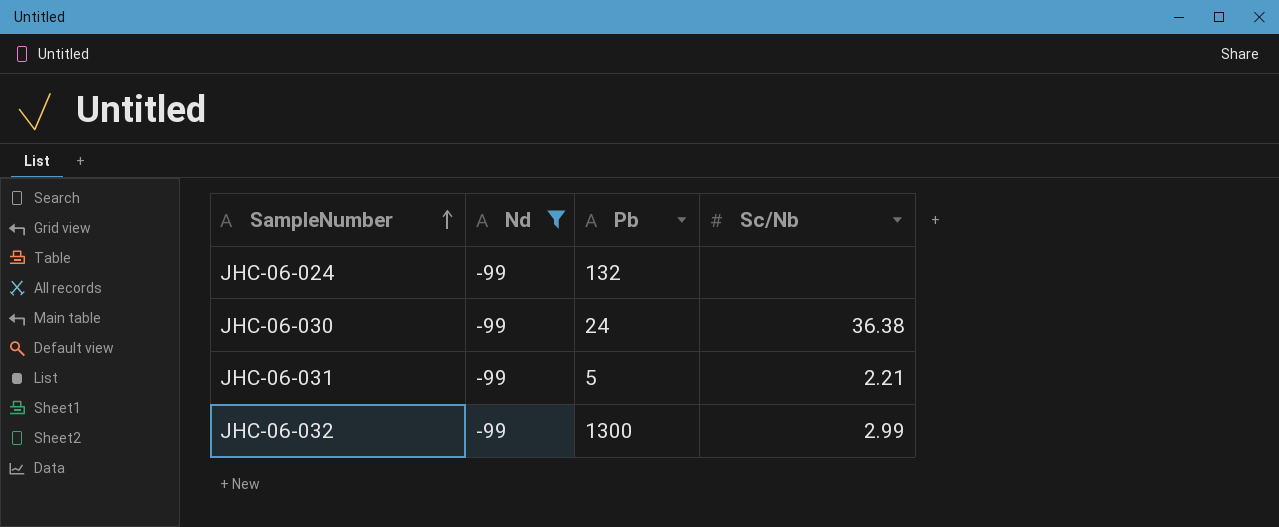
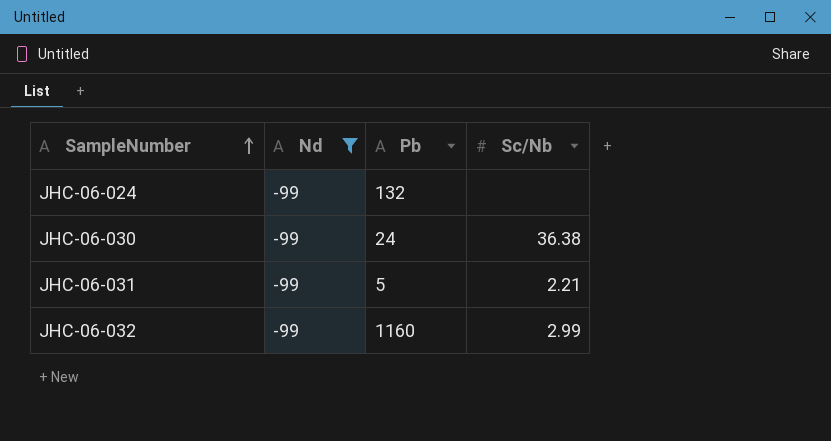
JHC-06-032 | Pb: 1300 -> 1160

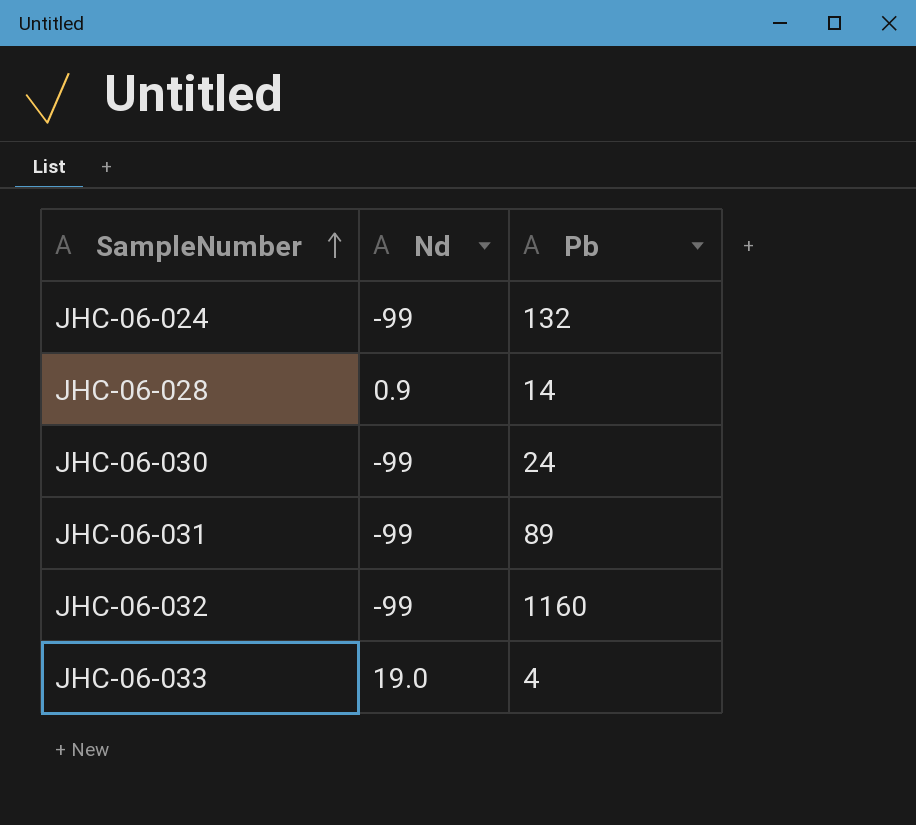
filter: Nd = -99 -> none
column Sc/Nb | position: 4 -> none
JHC-06-031 | Pb: 5 -> 89

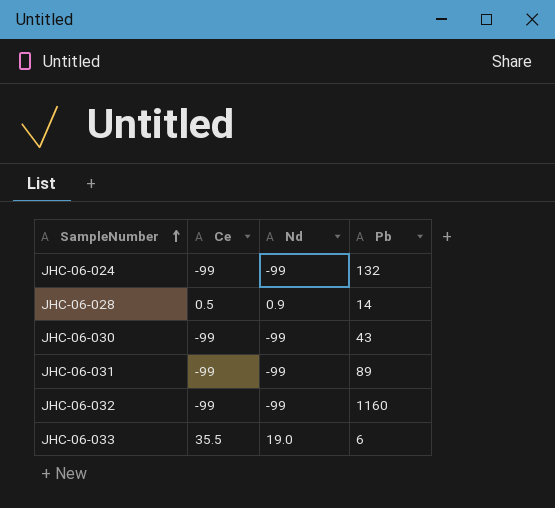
column Ce | position: none -> 2
JHC-06-030 | Pb: 24 -> 43
JHC-06-033 | Pb: 4 -> 6

